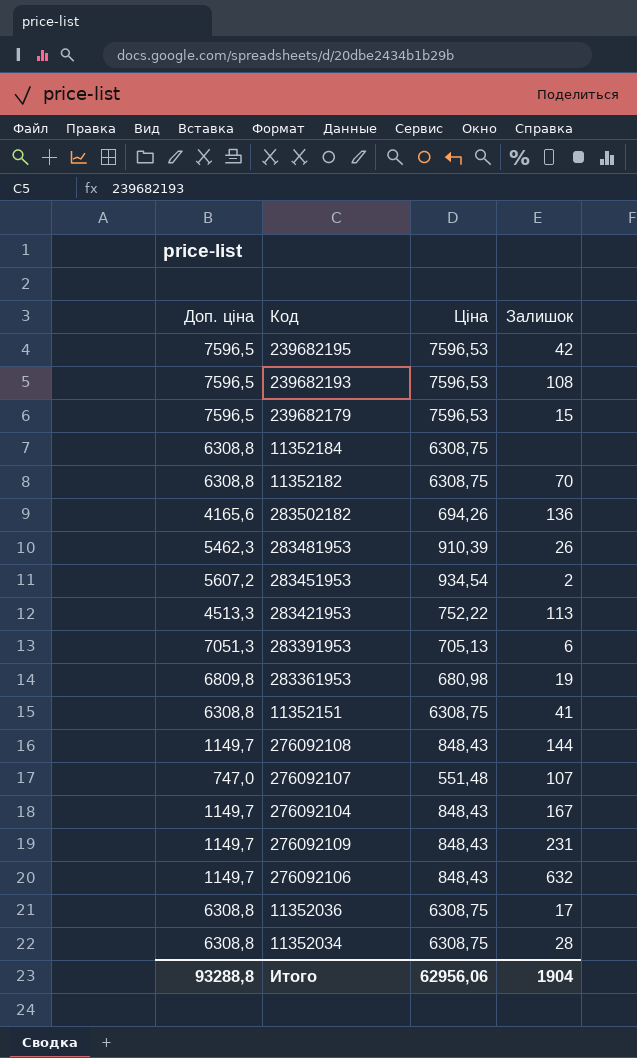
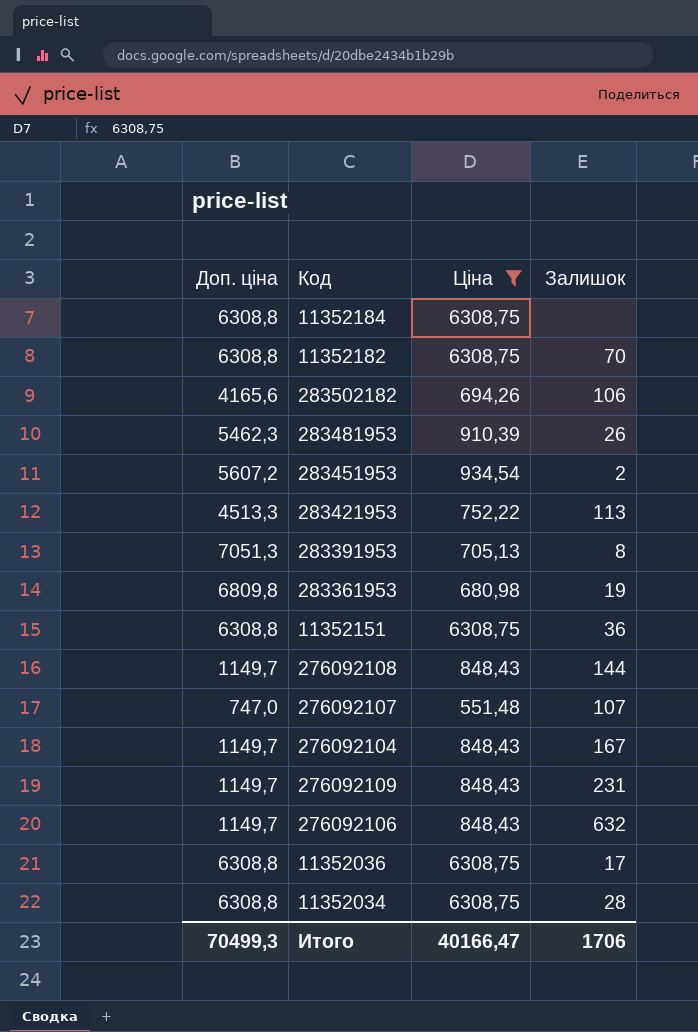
filter: none -> Ціна != 7596,53
283502182 | Залишок: 136 -> 106
283391953 | Залишок: 6 -> 8
11352151 | Залишок: 41 -> 36
Итого | Доп. ціна: 93288,8 -> 70499,3
Итого | Ціна: 62956,06 -> 40166,47
Итого | Залишок: 1904 -> 1706

